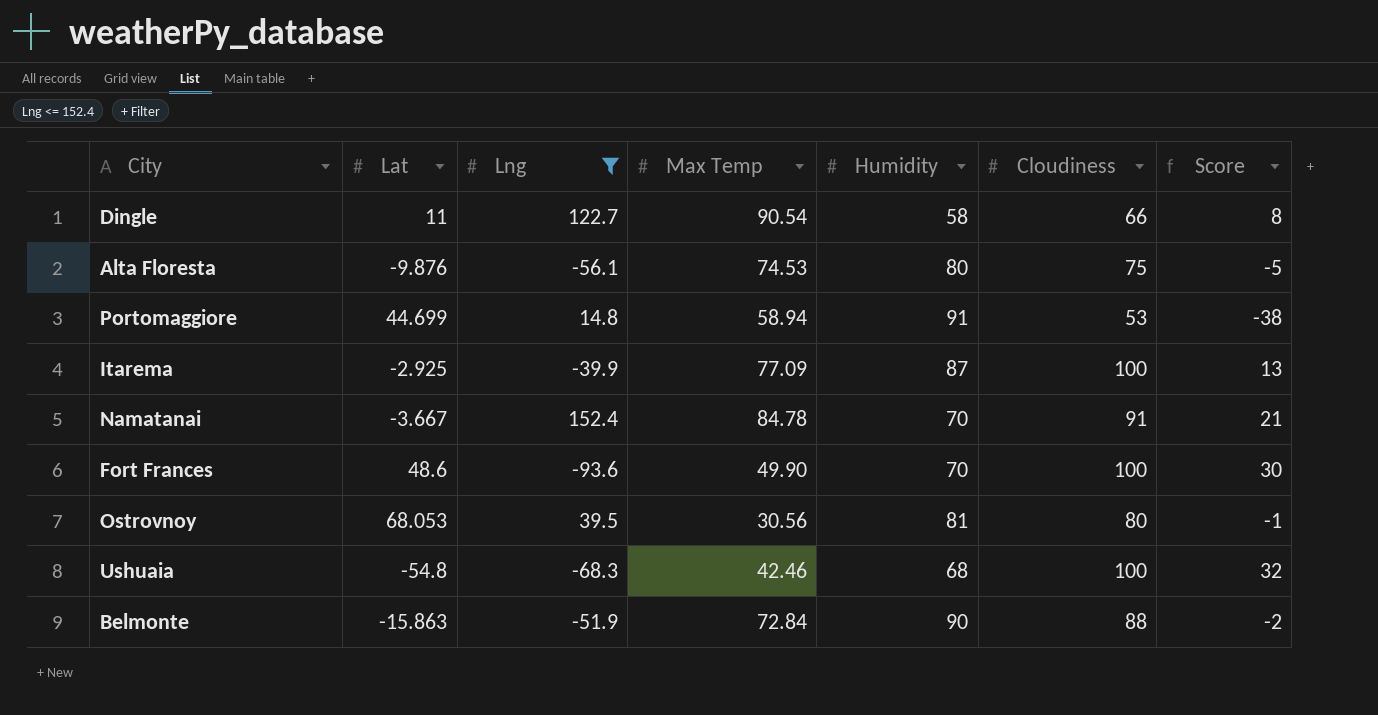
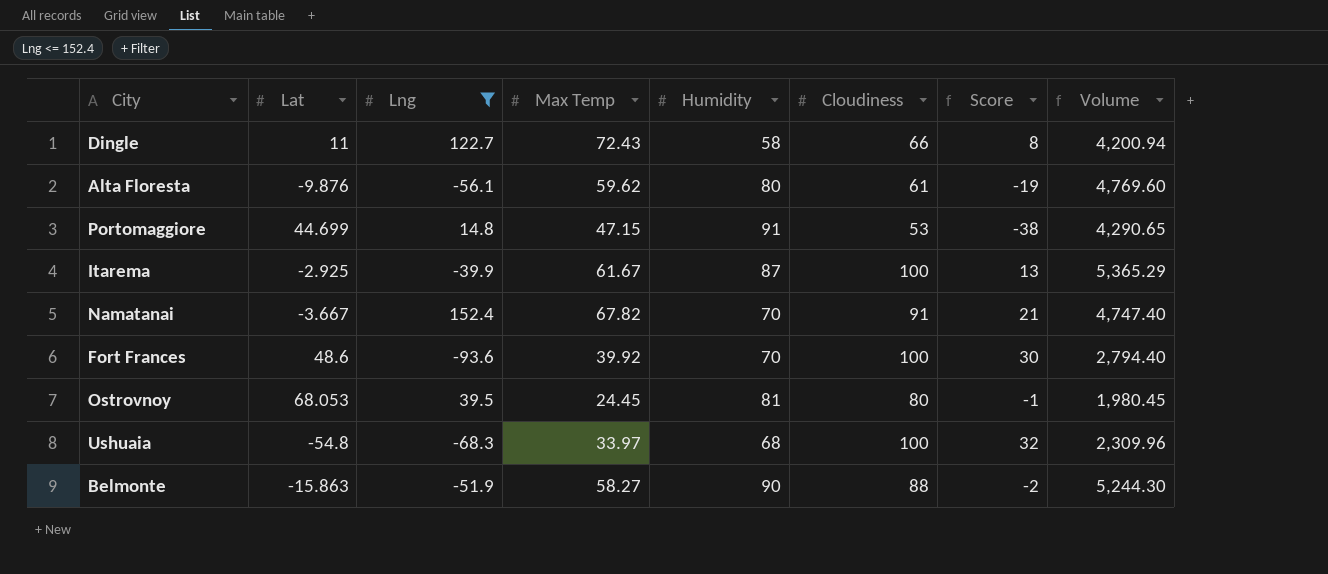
column Volume | formula: none -> [Max Temp] * [Humidity]
Dingle | Max Temp: 90.54 -> 72.43
Alta Floresta | Max Temp: 74.53 -> 59.62
Alta Floresta | Cloudiness: 75 -> 61
Alta Floresta | Score: -5 -> -19
Portomaggiore | Max Temp: 58.94 -> 47.15
Itarema | Max Temp: 77.09 -> 61.67
Namatanai | Max Temp: 84.78 -> 67.82
Fort Frances | Max Temp: 49.90 -> 39.92
Ostrovnoy | Max Temp: 30.56 -> 24.45
Ushuaia | Max Temp: 42.46 -> 33.97
Belmonte | Max Temp: 72.84 -> 58.27

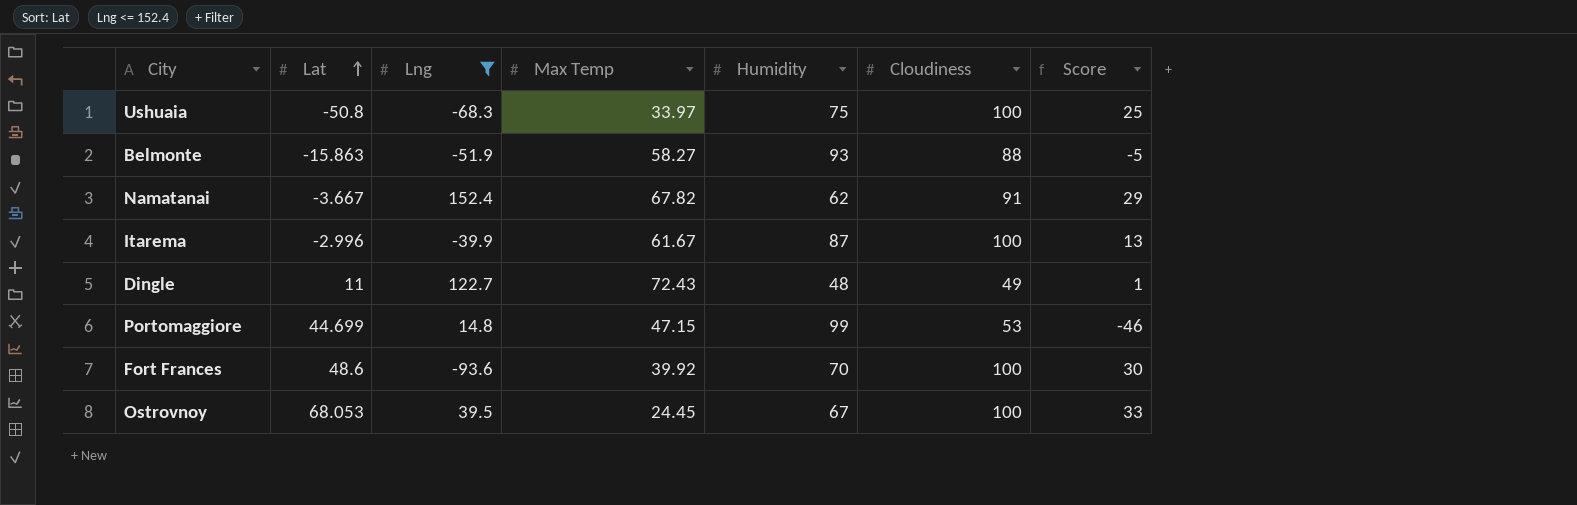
row order: none -> Lat ascending
column Volume | formula: [Max Temp] * [Humidity] -> none
row Alta Floresta: -9.876 | -56.1 | 59.62 | 80 | 61 | -19 | 4,769.60 -> none
Ushuaia | Lat: -54.8 -> -50.8
Ushuaia | Humidity: 68 -> 75
Ushuaia | Score: 32 -> 25
Belmonte | Humidity: 90 -> 93
Belmonte | Score: -2 -> -5
Namatanai | Humidity: 70 -> 62
Namatanai | Score: 21 -> 29
Itarema | Lat: -2.925 -> -2.996
Dingle | Humidity: 58 -> 48
Dingle | Cloudiness: 66 -> 49
Dingle | Score: 8 -> 1
Portomaggiore | Humidity: 91 -> 99
Portomaggiore | Score: -38 -> -46
Ostrovnoy | Humidity: 81 -> 67
Ostrovnoy | Cloudiness: 80 -> 100
Ostrovnoy | Score: -1 -> 33

